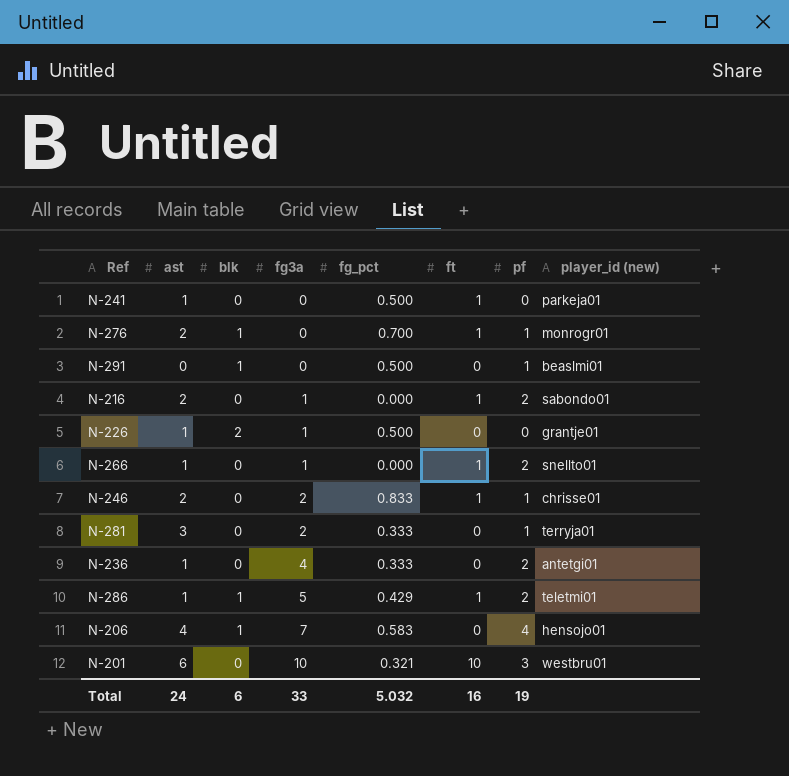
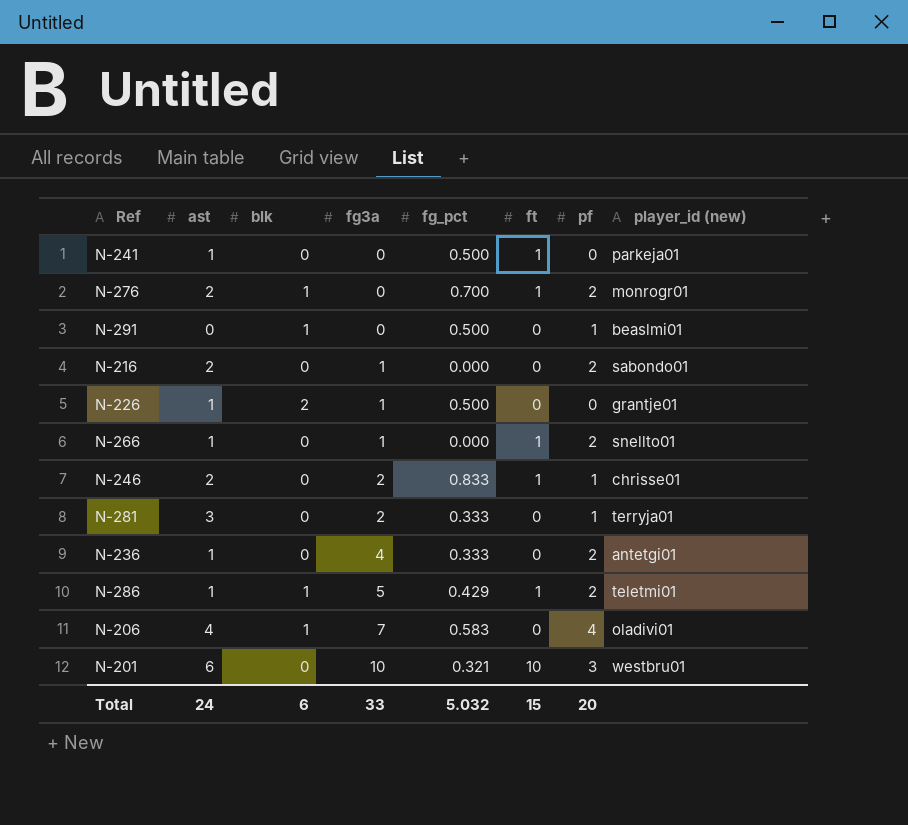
N-276 | pf: 1 -> 2
N-216 | ft: 1 -> 0
N-206 | player_id (new): hensojo01 -> oladivi01
Total | ft: 16 -> 15
Total | pf: 19 -> 20

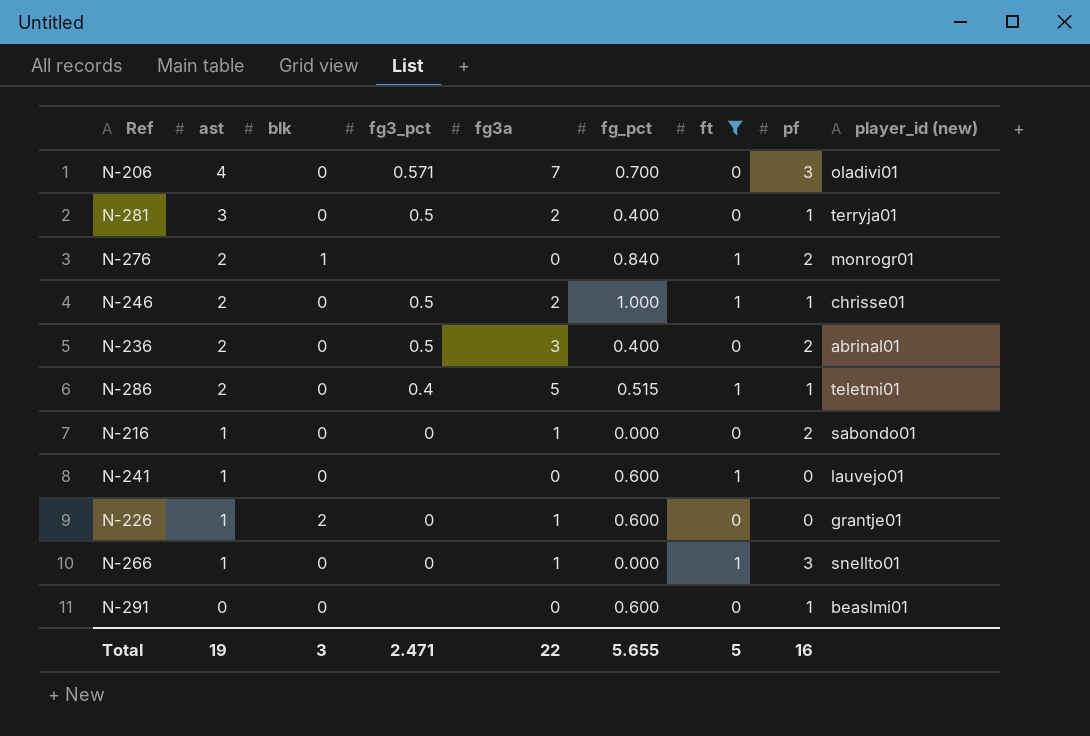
filter: none -> ft != 10
row order: fg3a ascending -> ast descending
column fg3_pct | position: none -> 4
N-206 | blk: 1 -> 0
N-206 | fg_pct: 0.583 -> 0.700
N-206 | pf: 4 -> 3
N-281 | fg_pct: 0.333 -> 0.400
N-276 | fg_pct: 0.700 -> 0.840
N-246 | fg_pct: 0.833 -> 1.000
N-236 | ast: 1 -> 2
N-236 | fg3a: 4 -> 3
N-236 | fg_pct: 0.333 -> 0.400
N-236 | player_id (new): antetgi01 -> abrinal01
N-286 | ast: 1 -> 2
N-286 | blk: 1 -> 0
N-286 | fg_pct: 0.429 -> 0.515
N-286 | pf: 2 -> 1
N-216 | ast: 2 -> 1
N-241 | fg_pct: 0.500 -> 0.600
N-241 | player_id (new): parkeja01 -> lauvejo01
N-226 | fg_pct: 0.500 -> 0.600
N-266 | pf: 2 -> 3
N-291 | blk: 1 -> 0
N-291 | fg_pct: 0.500 -> 0.600
Total | ast: 24 -> 19
Total | blk: 6 -> 3
Total | fg3a: 33 -> 22
Total | fg_pct: 5.032 -> 5.655
Total | ft: 15 -> 5
Total | pf: 20 -> 16

